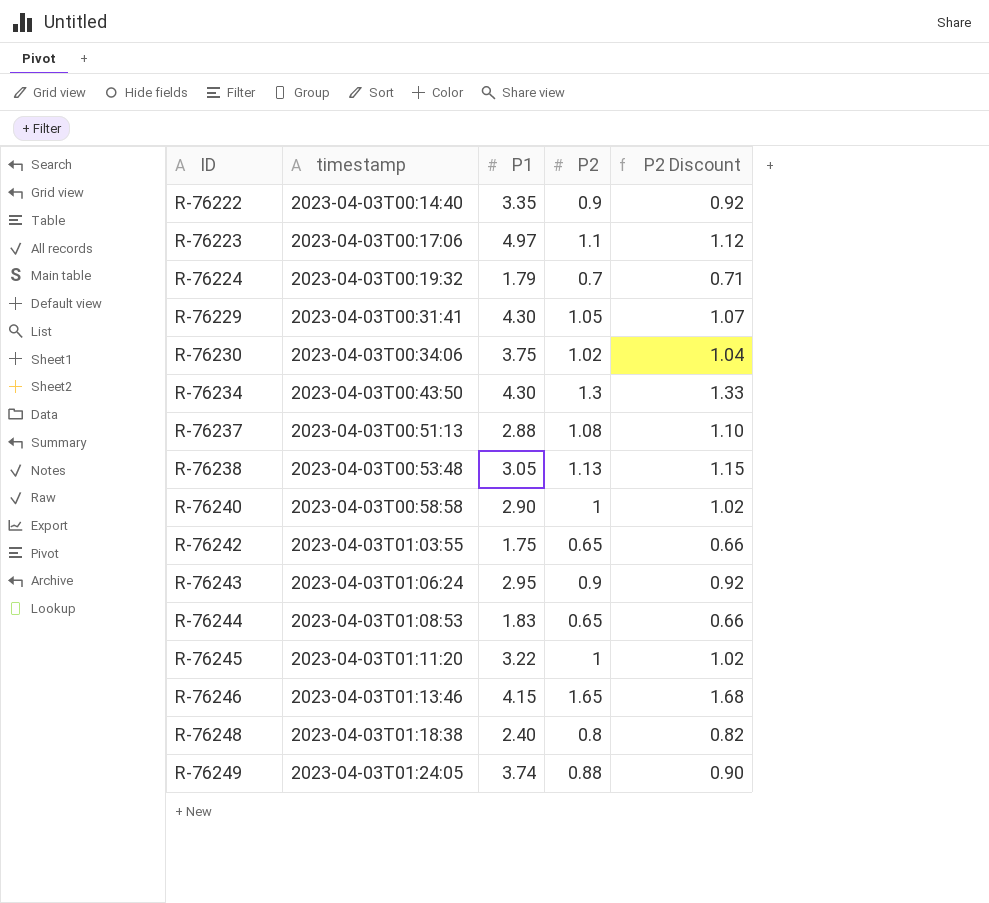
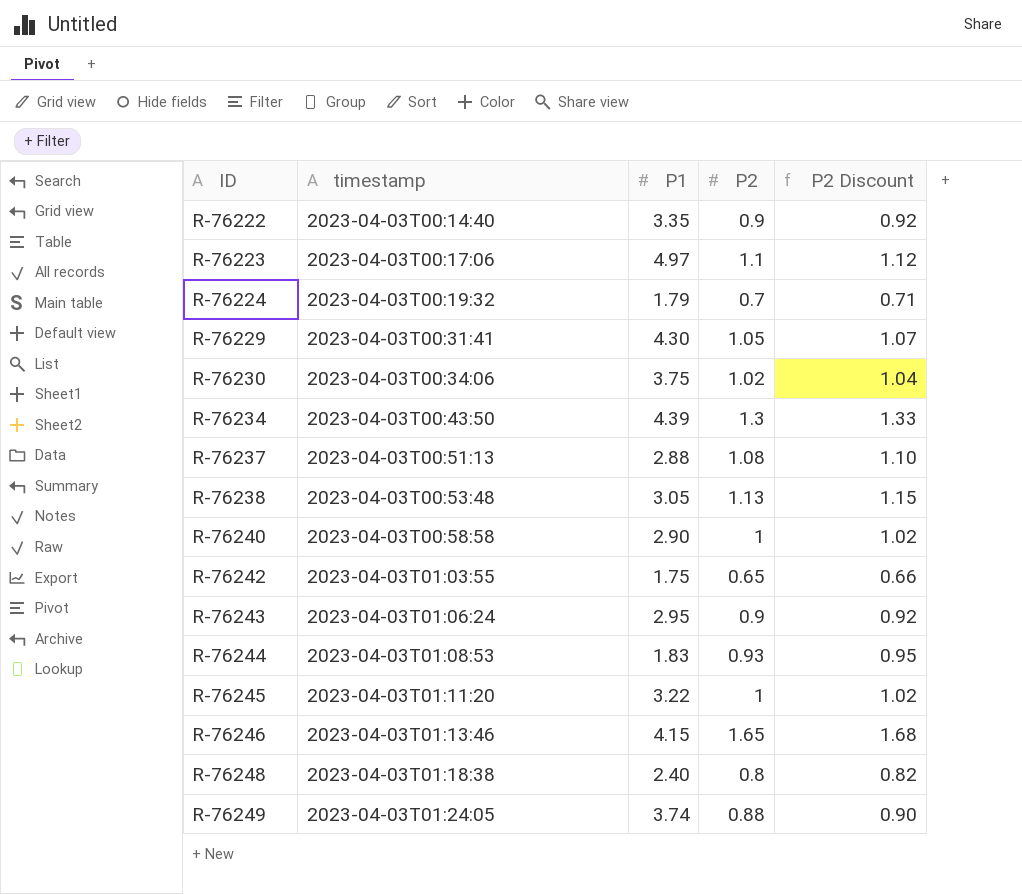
R-76234 | P1: 4.30 -> 4.39
R-76244 | P2: 0.65 -> 0.93
R-76244 | P2 Discount: 0.66 -> 0.95

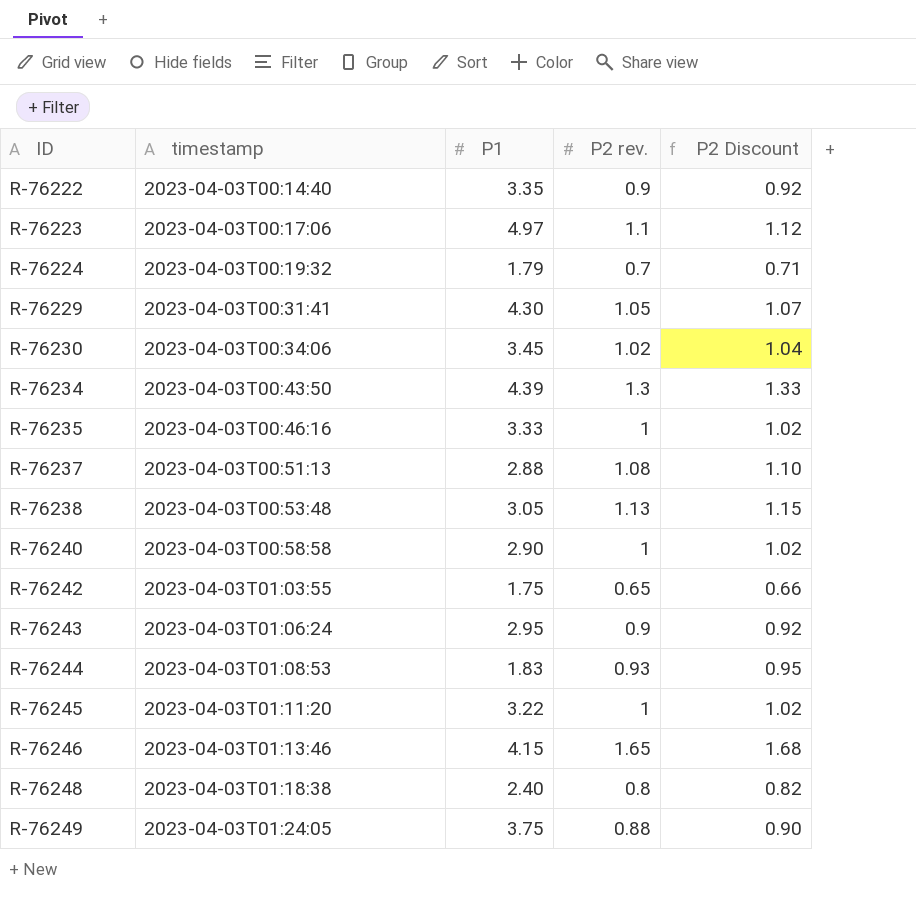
column name: P2 -> P2 rev.
R-76230 | P1: 3.75 -> 3.45
row R-76235: none -> 2023-04-03T00:46:16 | 3.33 | 1 | 1.02
R-76249 | P1: 3.74 -> 3.75

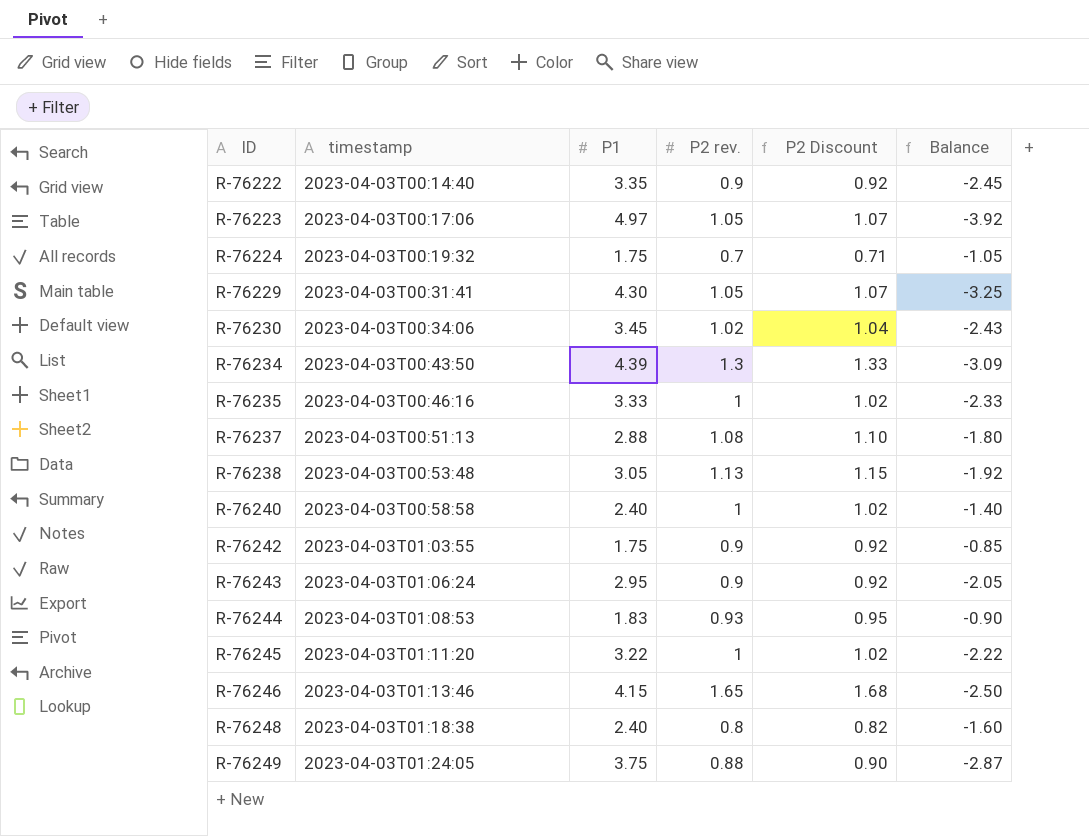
column Balance | formula: none -> [P2 rev.] - [P1]
R-76223 | P2 rev.: 1.1 -> 1.05
R-76223 | P2 Discount: 1.12 -> 1.07
R-76224 | P1: 1.79 -> 1.75
R-76240 | P1: 2.90 -> 2.40
R-76242 | P2 rev.: 0.65 -> 0.9
R-76242 | P2 Discount: 0.66 -> 0.92

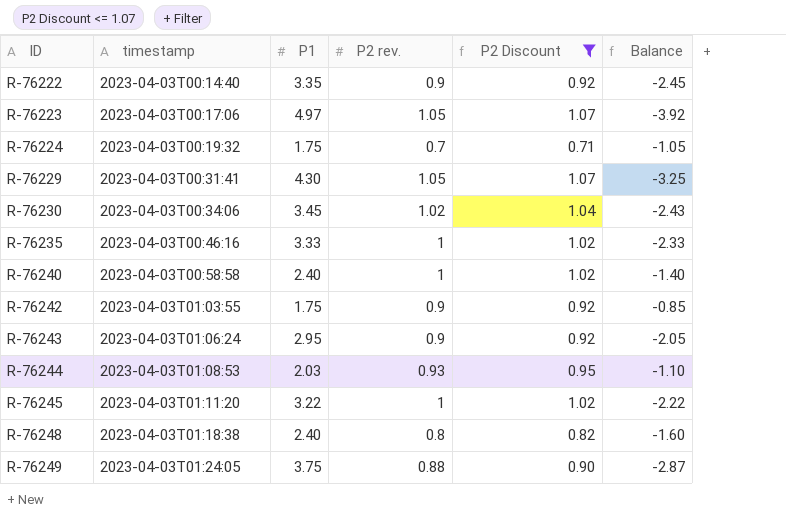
filter: none -> P2 Discount <= 1.07
R-76244 | P1: 1.83 -> 2.03
R-76244 | Balance: -0.90 -> -1.10

